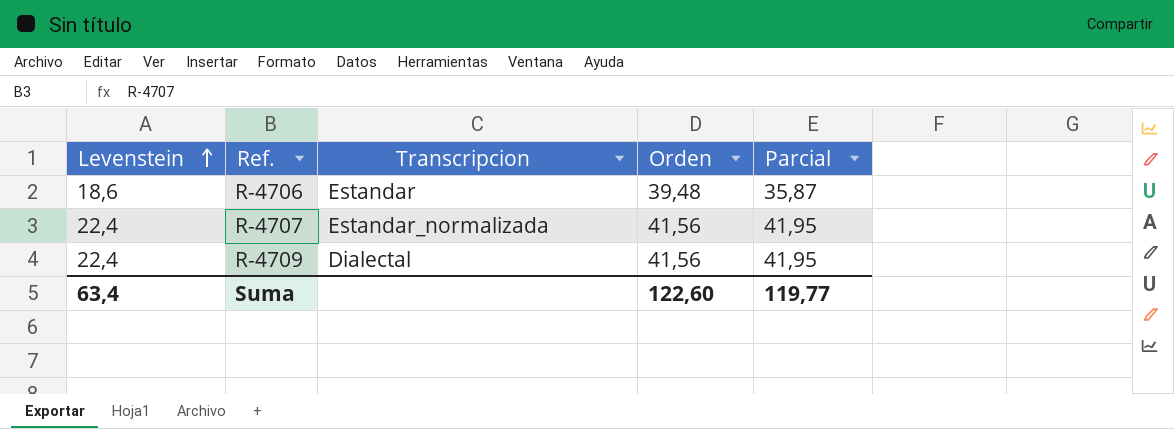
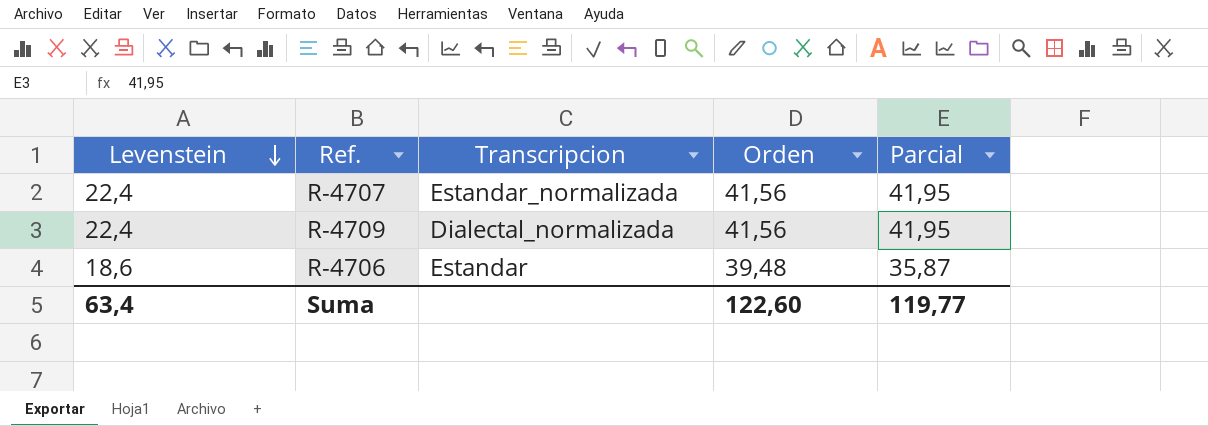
row order: Levenstein ascending -> Levenstein descending
R-4709 | Transcripcion: Dialectal -> Dialectal_normalizada

